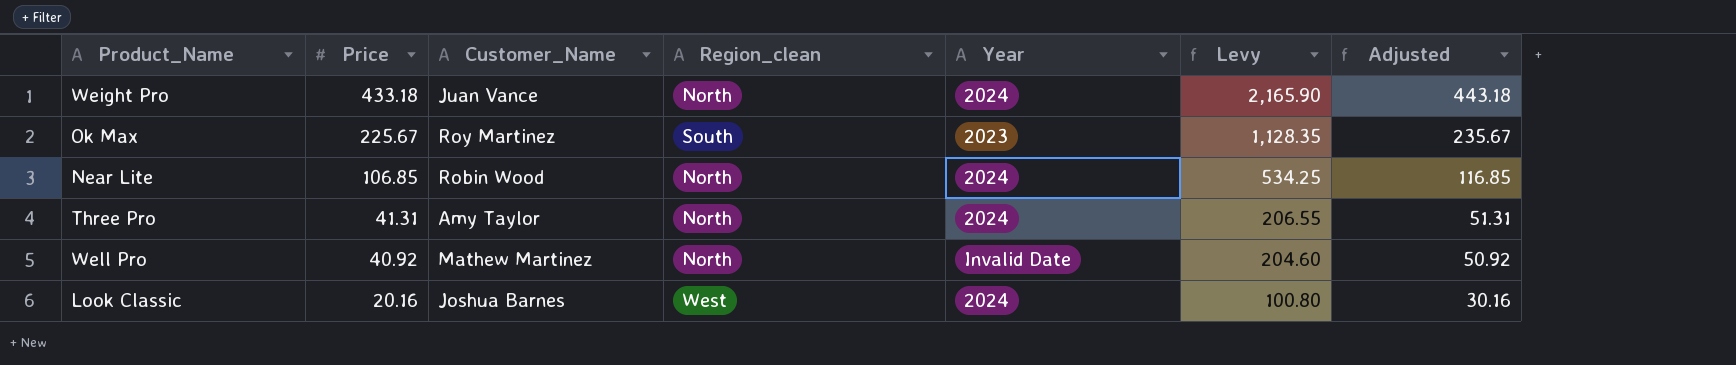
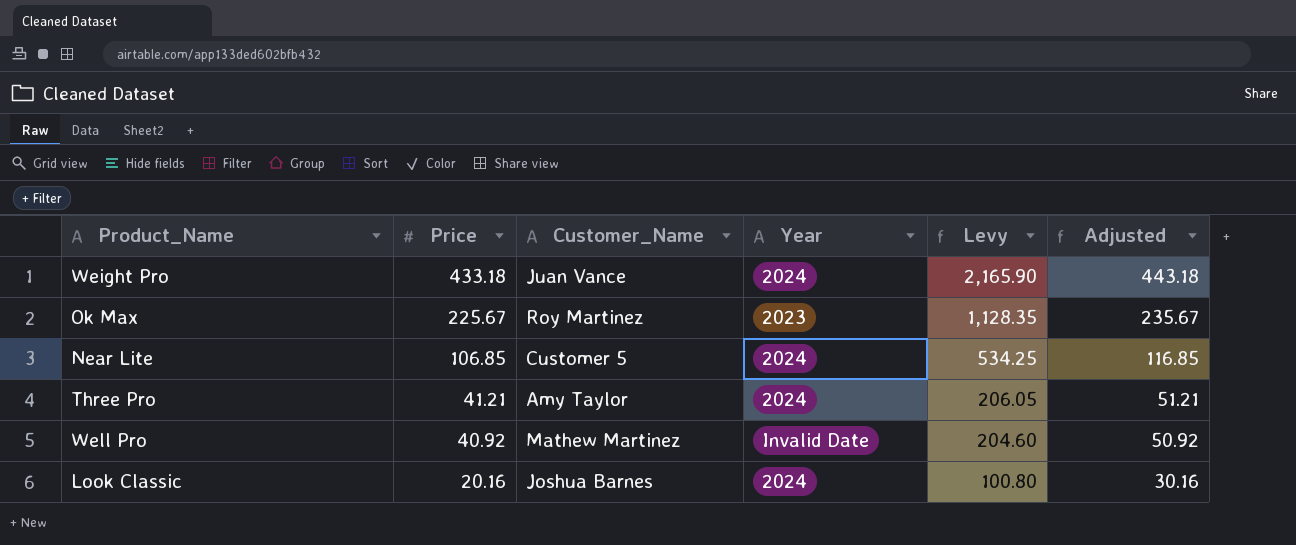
column Region_clean | position: 4 -> none
Near Lite | Customer_Name: Robin Wood -> Customer 5
Three Pro | Price: 41.31 -> 41.21
Three Pro | Levy: 206.55 -> 206.05
Three Pro | Adjusted: 51.31 -> 51.21

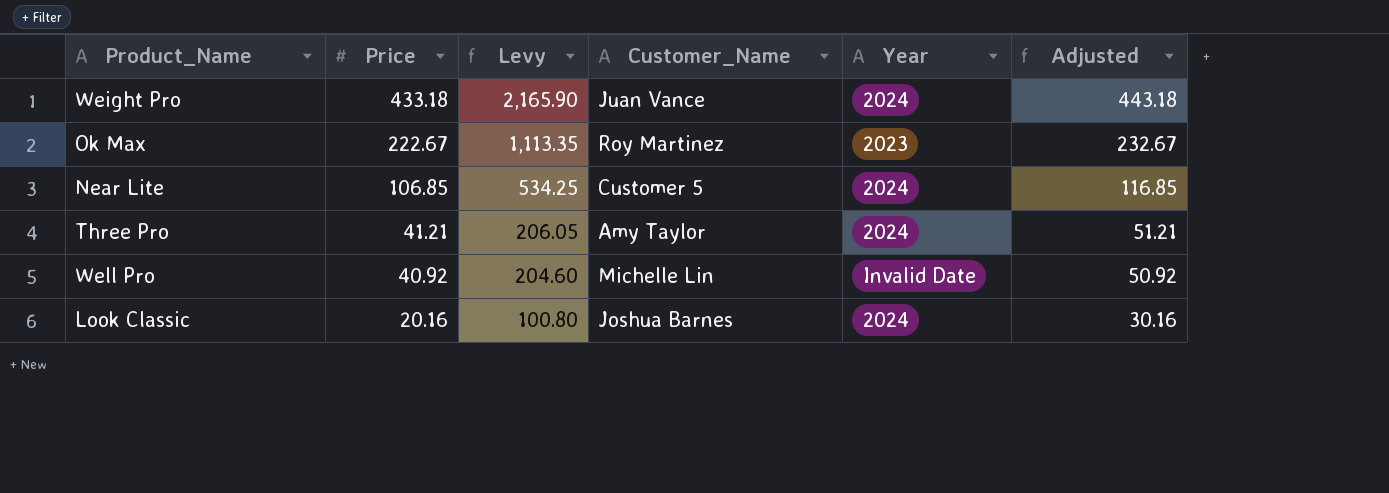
column Levy | position: 5 -> 3
Ok Max | Price: 225.67 -> 222.67
Ok Max | Levy: 1,128.35 -> 1,113.35
Ok Max | Adjusted: 235.67 -> 232.67
Well Pro | Customer_Name: Mathew Martinez -> Michelle Lin

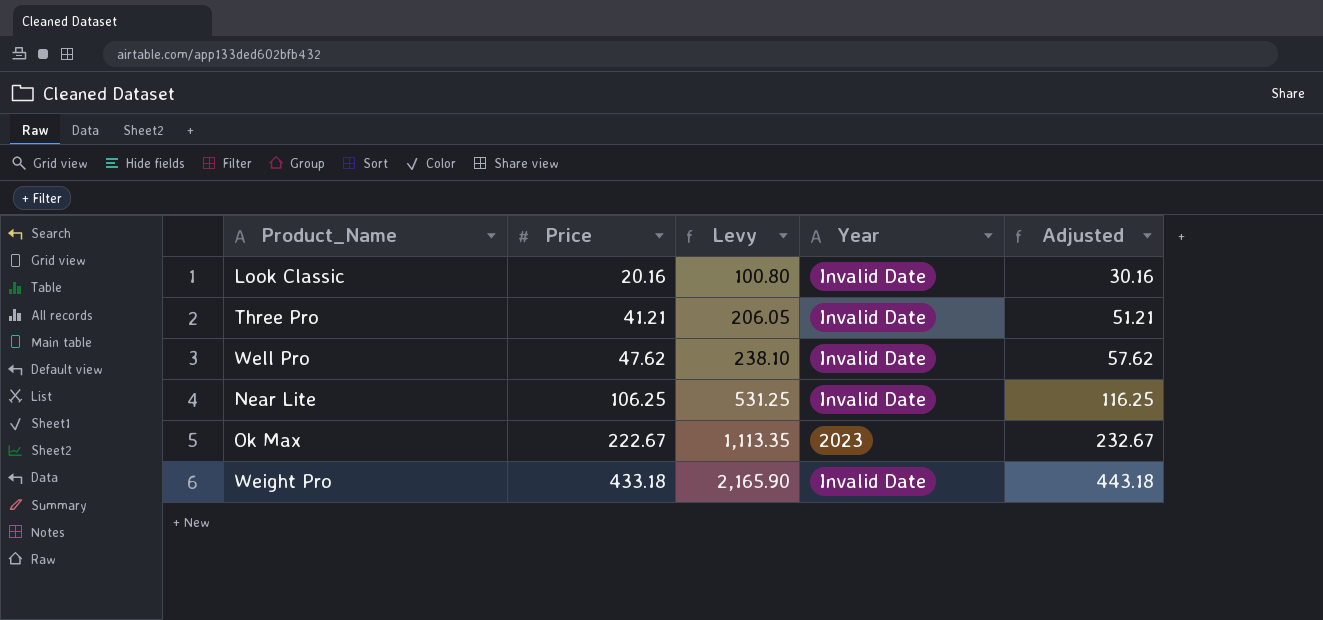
row order: Price descending -> Price ascending
column Customer_Name | position: 4 -> none
Look Classic | Year: 2024 -> Invalid Date
Three Pro | Year: 2024 -> Invalid Date
Well Pro | Price: 40.92 -> 47.62
Well Pro | Levy: 204.60 -> 238.10
Well Pro | Adjusted: 50.92 -> 57.62
Near Lite | Price: 106.85 -> 106.25
Near Lite | Levy: 534.25 -> 531.25
Near Lite | Year: 2024 -> Invalid Date
Near Lite | Adjusted: 116.85 -> 116.25
Weight Pro | Year: 2024 -> Invalid Date

